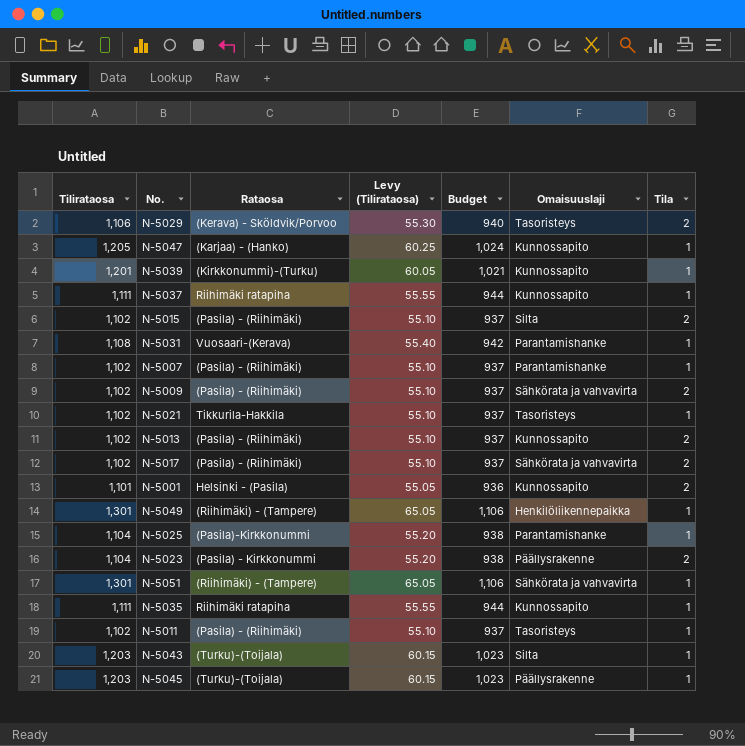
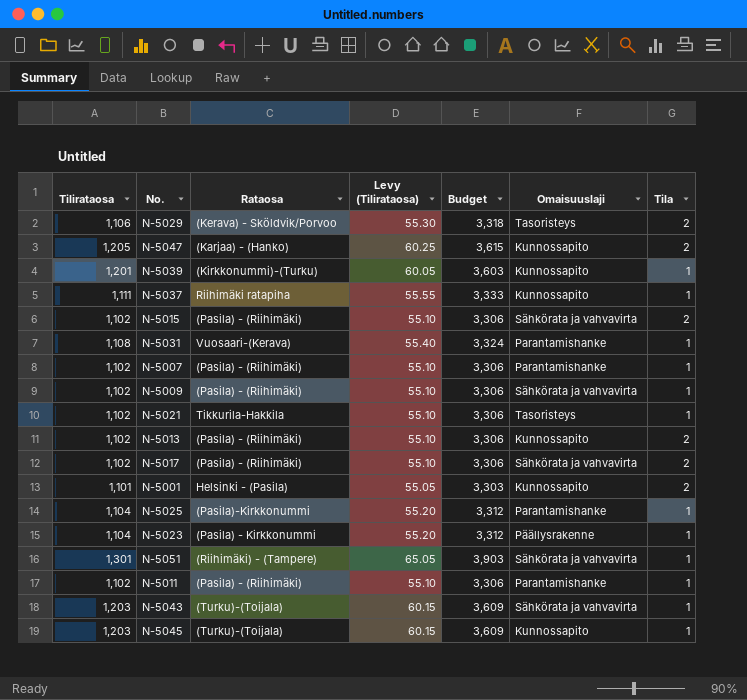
column Budget | formula: [Tilirataosa] * 0.85 -> [Tilirataosa] * 3
row N-5049: 1,301 | (Riihimäki) - (Tampere) | 65.05 | 1,106 | Henkilöliikennepaikka | 1 -> none
row N-5035: 1,111 | Riihimäki ratapiha | 55.55 | 944 | Kunnossapito | 1 -> none
N-5047 | Tila: 1 -> 2
N-5015 | Omaisuuslaji: Silta -> Sähkörata ja vahvavirta
N-5009 | Tila: 2 -> 1
N-5023 | Tila: 2 -> 1
N-5011 | Omaisuuslaji: Tasoristeys -> Parantamishanke
N-5043 | Omaisuuslaji: Silta -> Sähkörata ja vahvavirta
N-5045 | Omaisuuslaji: Päällysrakenne -> Kunnossapito

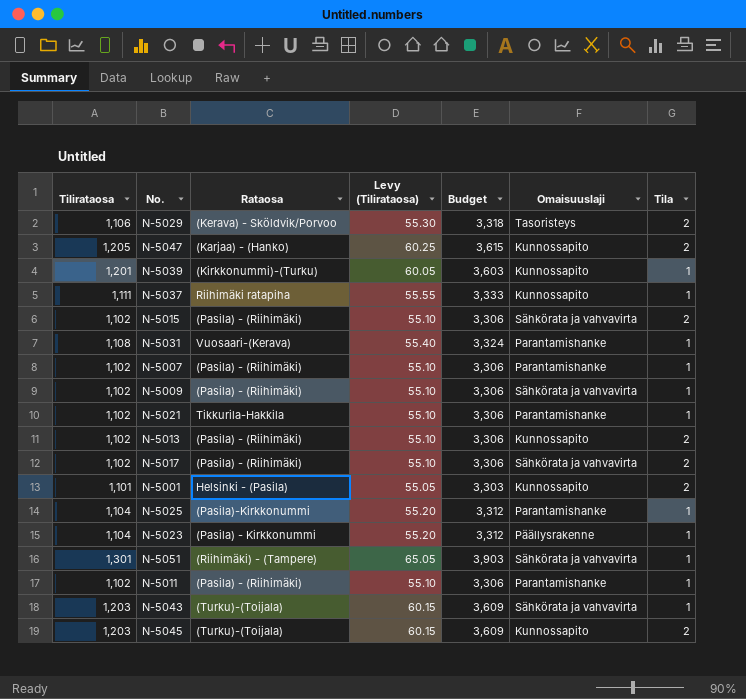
N-5021 | Omaisuuslaji: Tasoristeys -> Parantamishanke
N-5045 | Tila: 1 -> 2

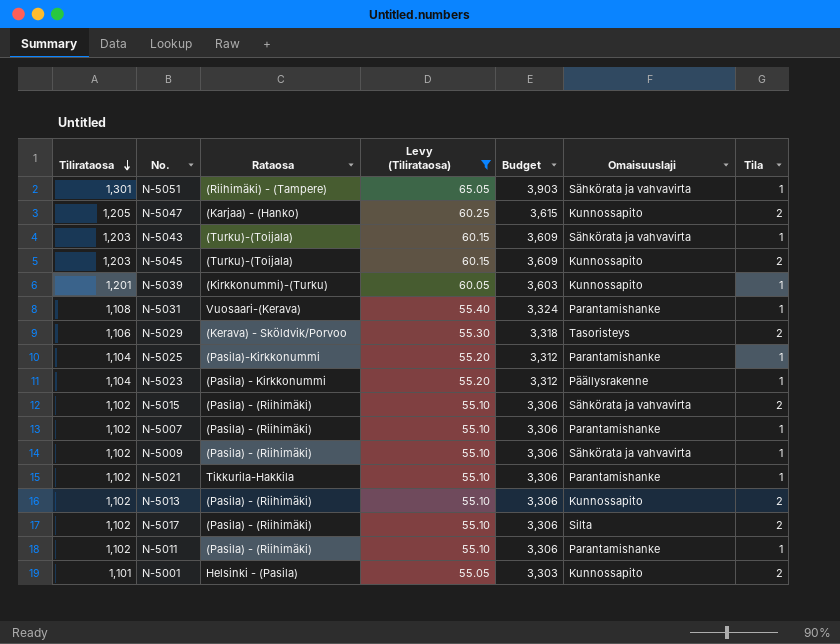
filter: none -> Levy (Tilirataosa) != 55.55
row order: none -> Tilirataosa descending
N-5017 | Omaisuuslaji: Sähkörata ja vahvavirta -> Silta

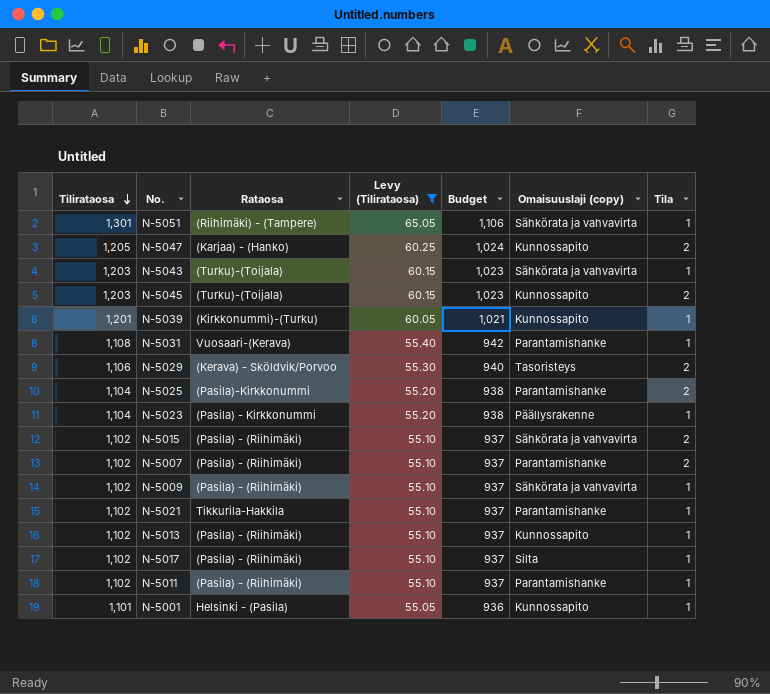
column Budget | formula: [Tilirataosa] * 3 -> [Tilirataosa] * 0.85
column name: Omaisuuslaji -> Omaisuuslaji (copy)
N-5025 | Tila: 1 -> 2
N-5007 | Tila: 1 -> 2
N-5013 | Tila: 2 -> 1
N-5017 | Tila: 2 -> 1
N-5001 | Tila: 2 -> 1

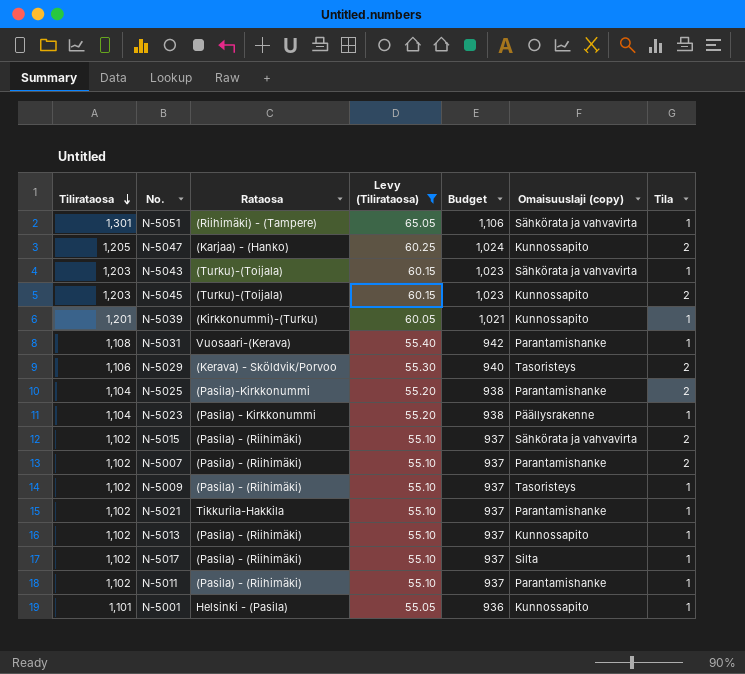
N-5009 | Omaisuuslaji (copy): Sähkörata ja vahvavirta -> Tasoristeys

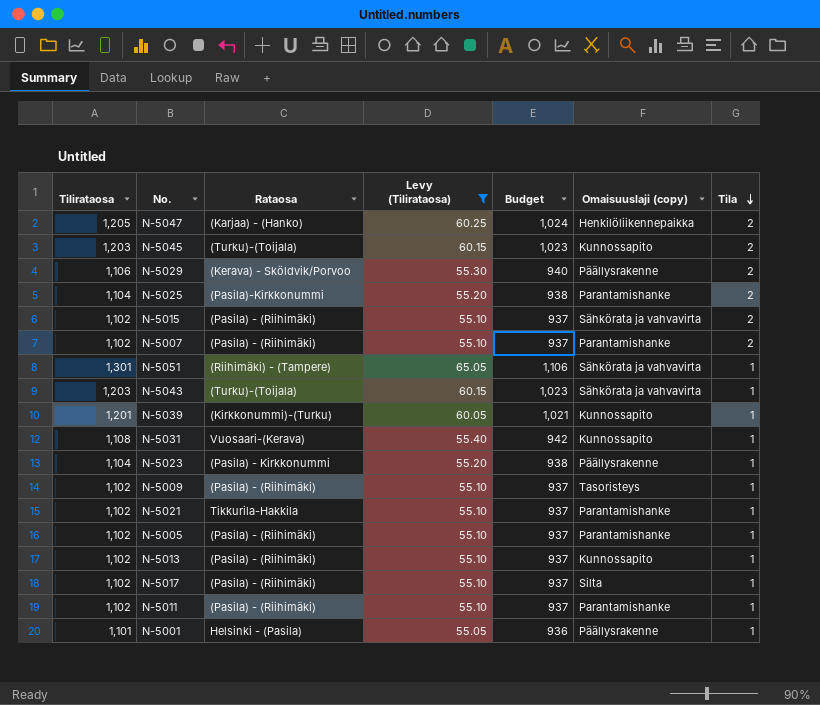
row order: Tilirataosa descending -> Tila descending
N-5047 | Omaisuuslaji (copy): Kunnossapito -> Henkilöliikennepaikka
N-5029 | Omaisuuslaji (copy): Tasoristeys -> Päällysrakenne
N-5031 | Omaisuuslaji (copy): Parantamishanke -> Kunnossapito
row N-5005: none -> 1,102 | (Pasila) - (Riihimäki) | 55.10 | 937 | Parantamishanke | 1
N-5001 | Omaisuuslaji (copy): Kunnossapito -> Päällysrakenne

